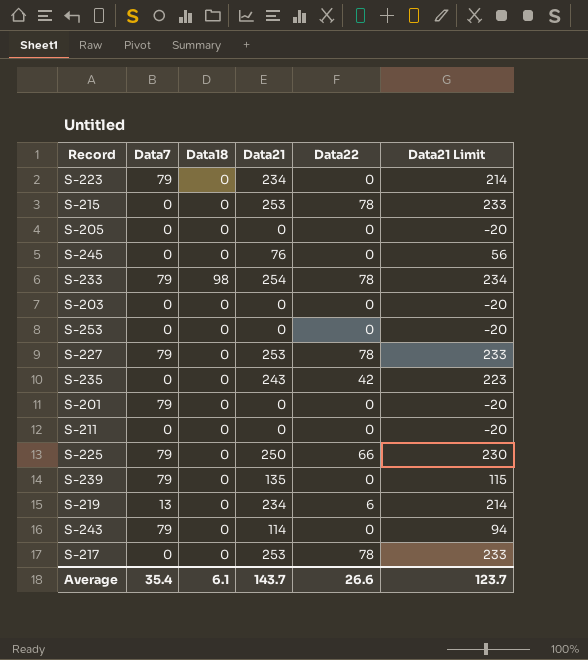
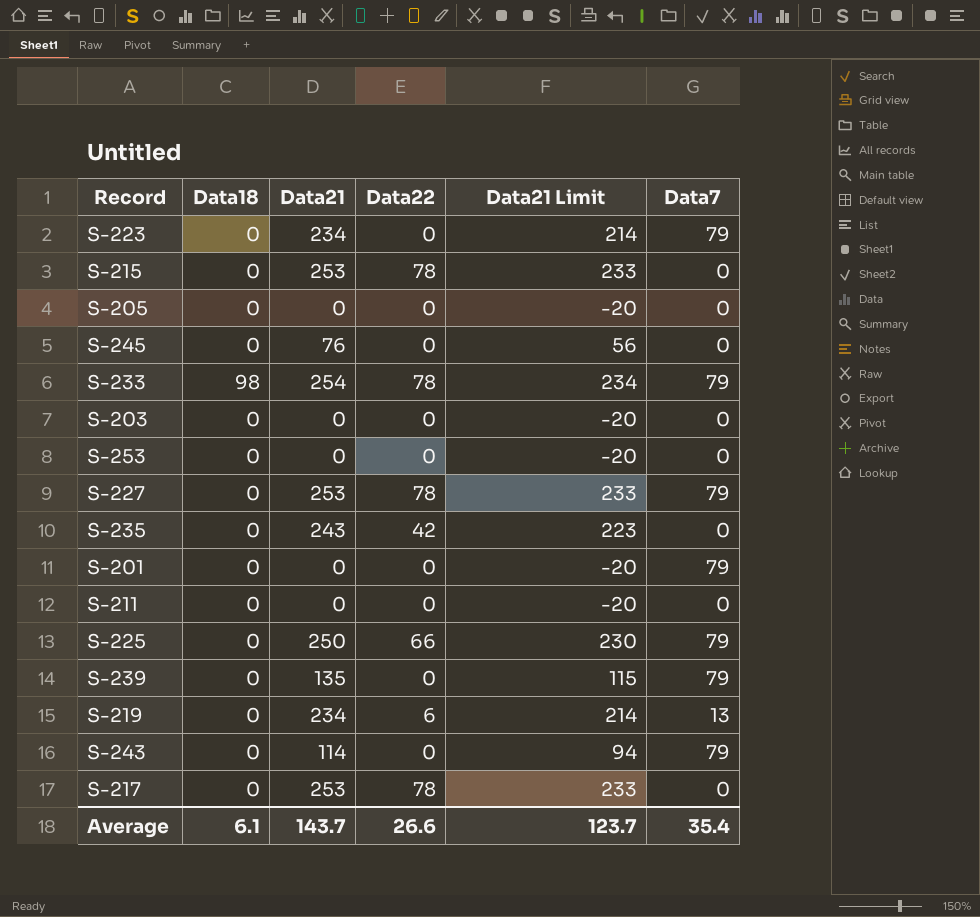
column Data7 | position: 2 -> 6

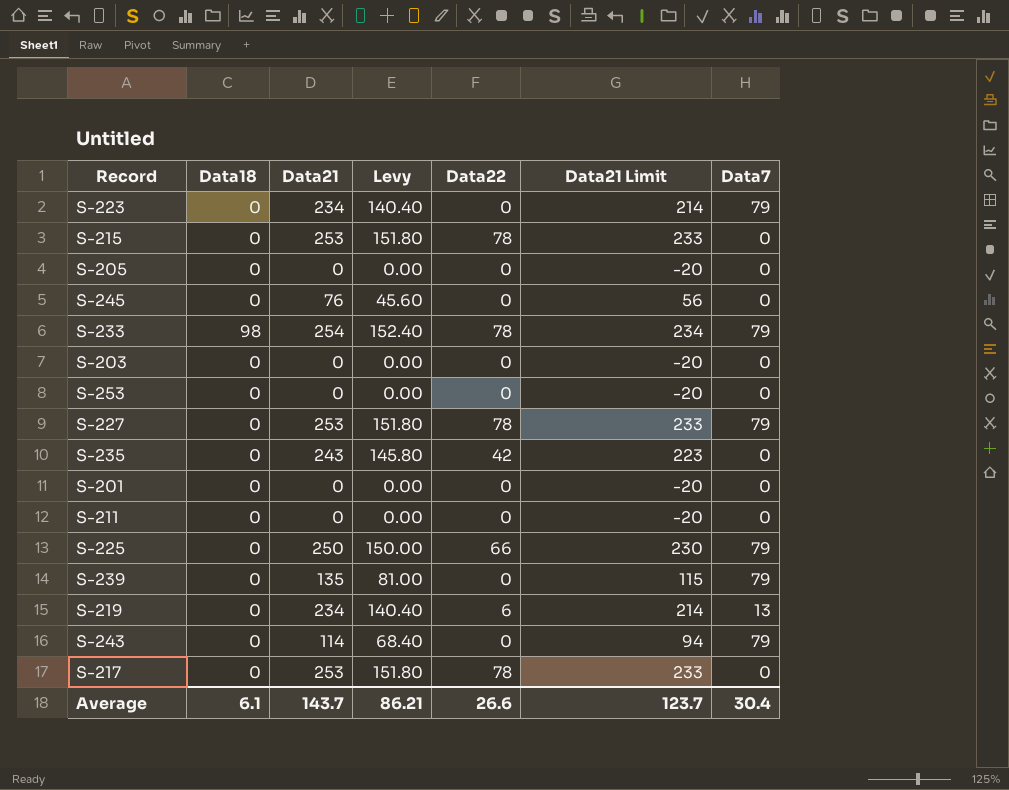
column Levy | formula: none -> [Data21] * 0.6
S-201 | Data7: 79 -> 0
Average | Data7: 35.4 -> 30.4

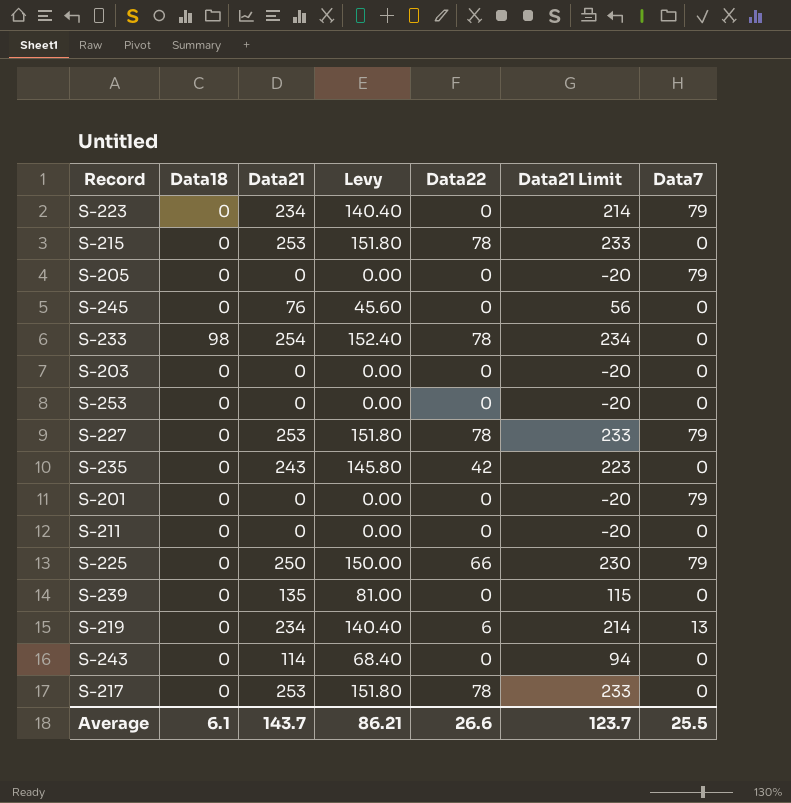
S-205 | Data7: 0 -> 79
S-233 | Data7: 79 -> 0
S-201 | Data7: 0 -> 79
S-239 | Data7: 79 -> 0
S-243 | Data7: 79 -> 0
Average | Data7: 30.4 -> 25.5

